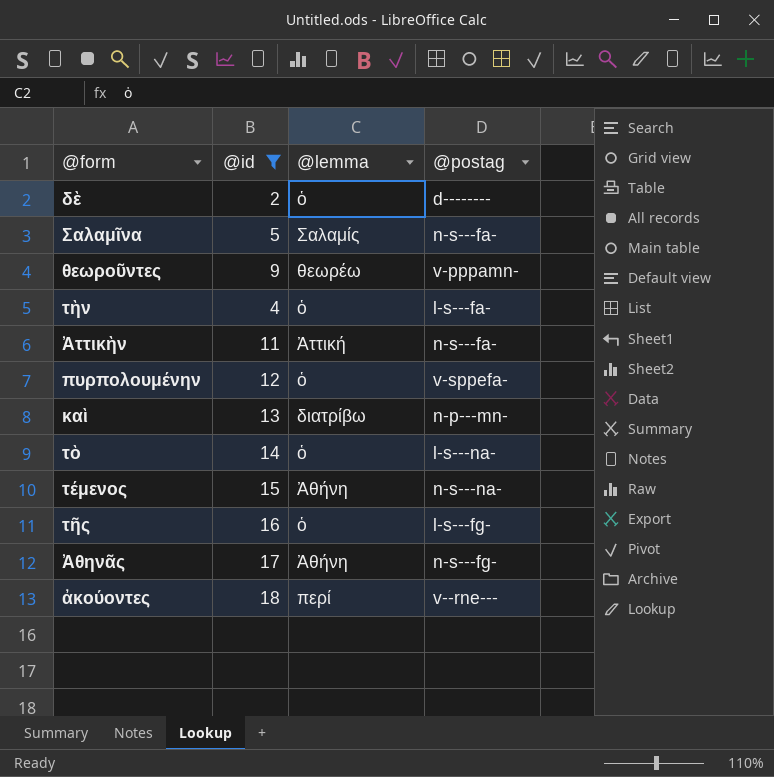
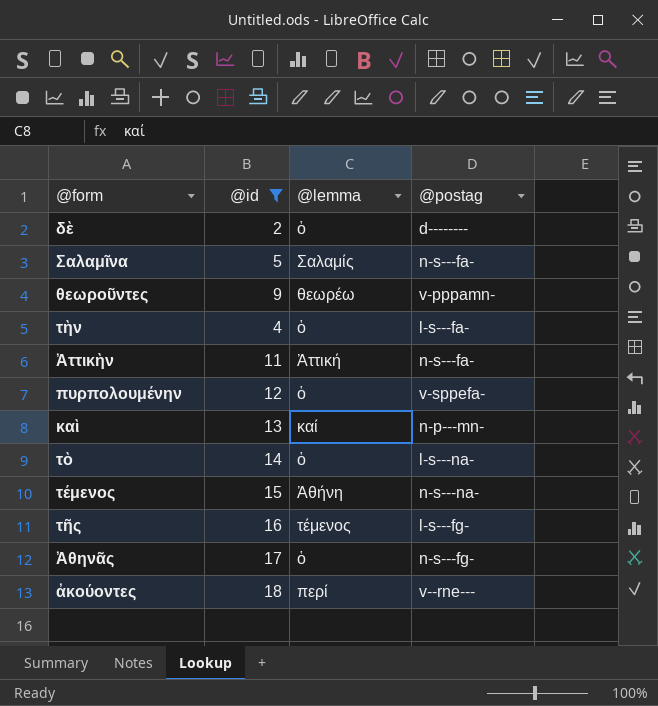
καὶ | @lemma: διατρίβω -> καί
τῆς | @lemma: ὁ -> τέμενος
Ἀθηνᾶς | @lemma: Ἀθήνη -> ὁ

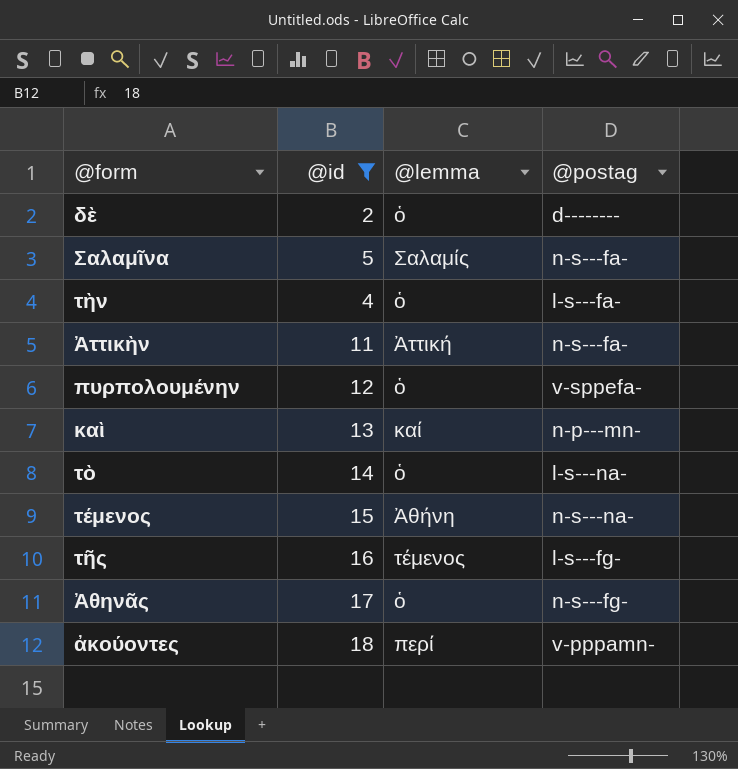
row θεωροῦντες: 9 | θεωρέω | v-pppamn- -> none
ἀκούοντες | @postag: v--rne--- -> v-pppamn-

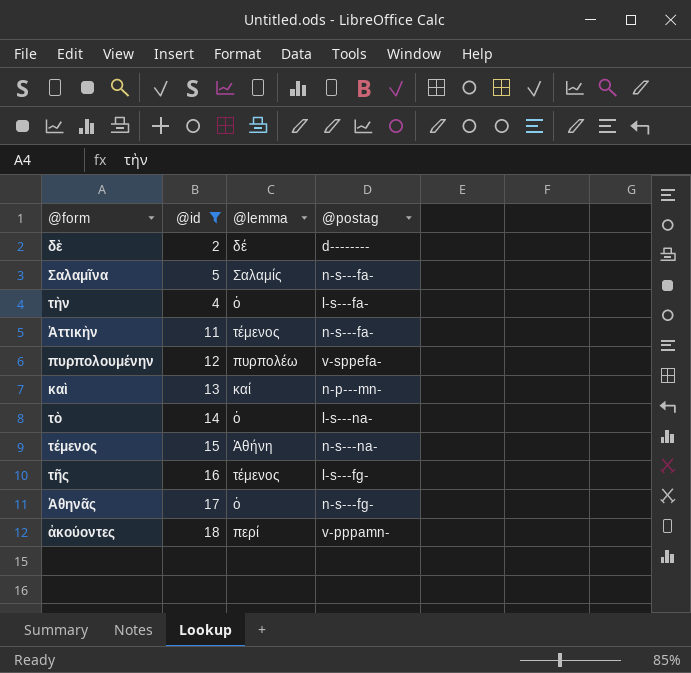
δὲ | @lemma: ὁ -> δέ
Ἀττικὴν | @lemma: Ἀττική -> τέμενος
πυρπολουμένην | @lemma: ὁ -> πυρπολέω

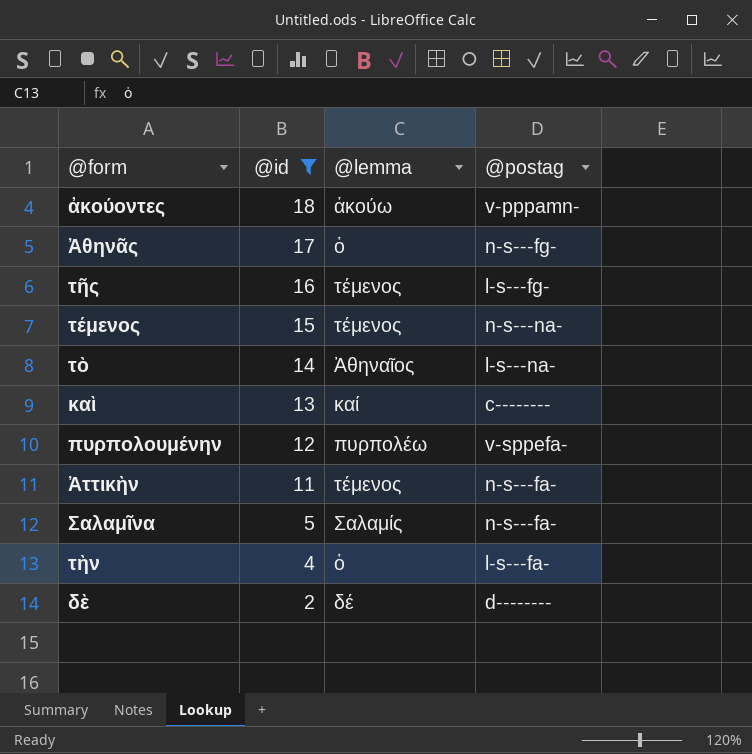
row order: none -> @id descending
ἀκούοντες | @lemma: περί -> ἀκούω
τέμενος | @lemma: Ἀθήνη -> τέμενος
τὸ | @lemma: ὁ -> Ἀθηναῖος
καὶ | @postag: n-p---mn- -> c--------

